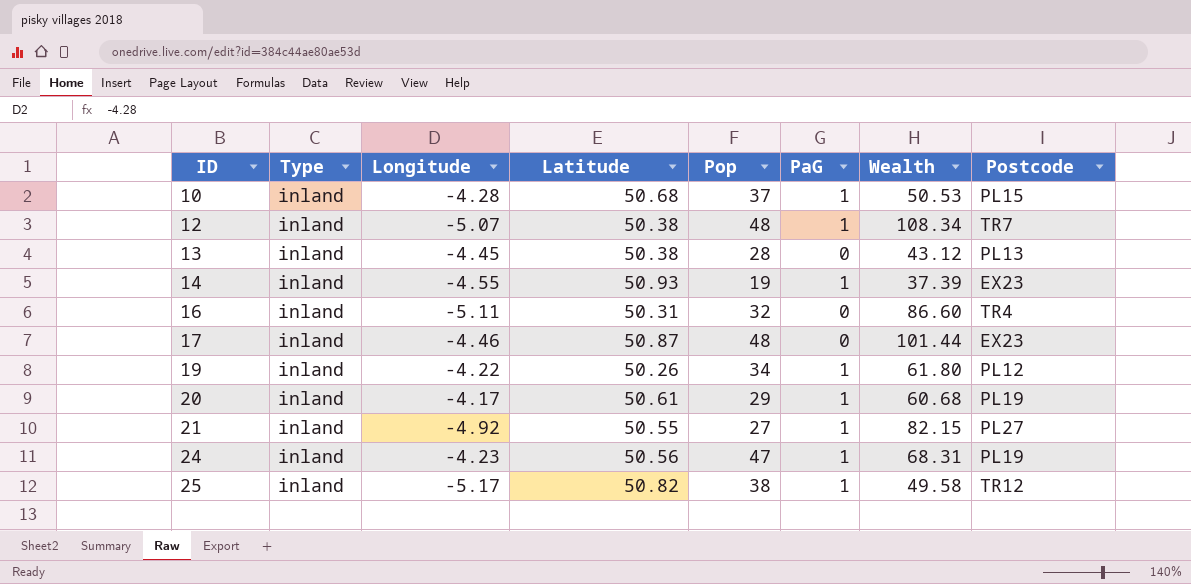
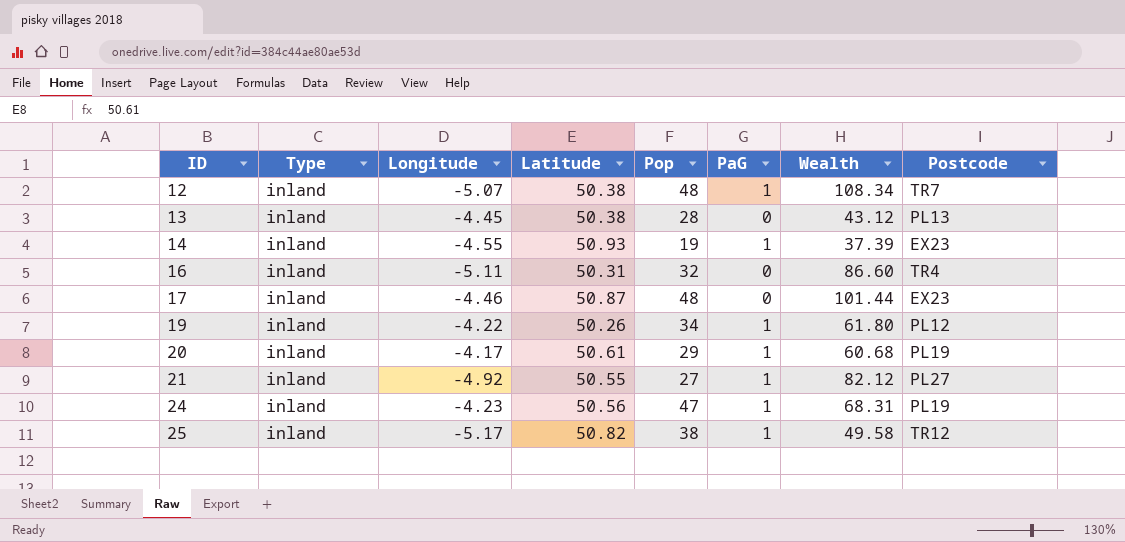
row 10: inland | -4.28 | 50.68 | 37 | 1 | 50.53 | PL15 -> none
21 | Wealth: 82.15 -> 82.12

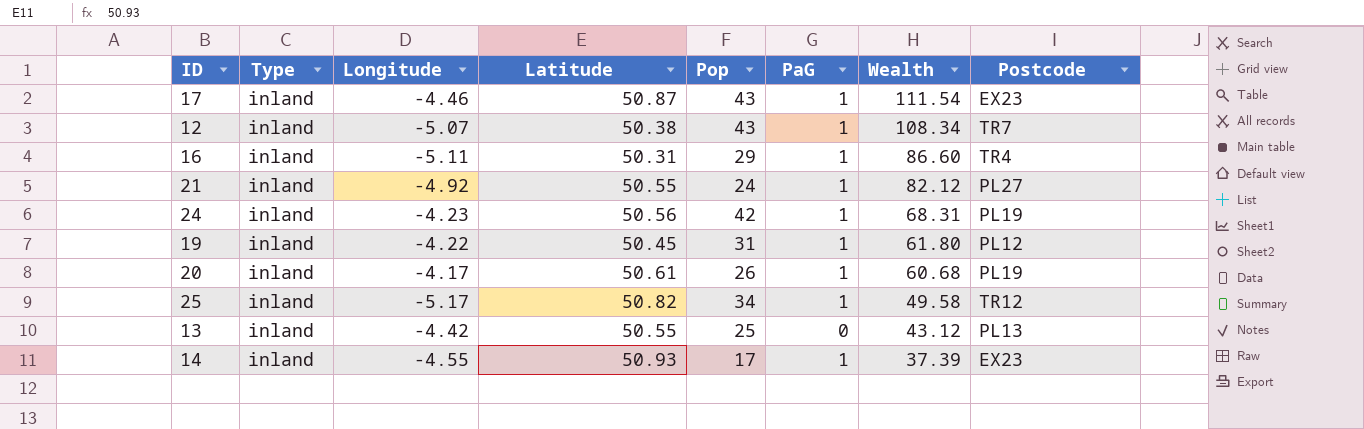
row order: ID ascending -> Wealth descending
17 | Pop: 48 -> 43
17 | PaG: 0 -> 1
17 | Wealth: 101.44 -> 111.54
12 | Pop: 48 -> 43
16 | Pop: 32 -> 29
16 | PaG: 0 -> 1
21 | Pop: 27 -> 24
24 | Pop: 47 -> 42
19 | Latitude: 50.26 -> 50.45
19 | Pop: 34 -> 31
20 | Pop: 29 -> 26
25 | Pop: 38 -> 34
13 | Longitude: -4.45 -> -4.42
13 | Latitude: 50.38 -> 50.55
13 | Pop: 28 -> 25
14 | Pop: 19 -> 17

